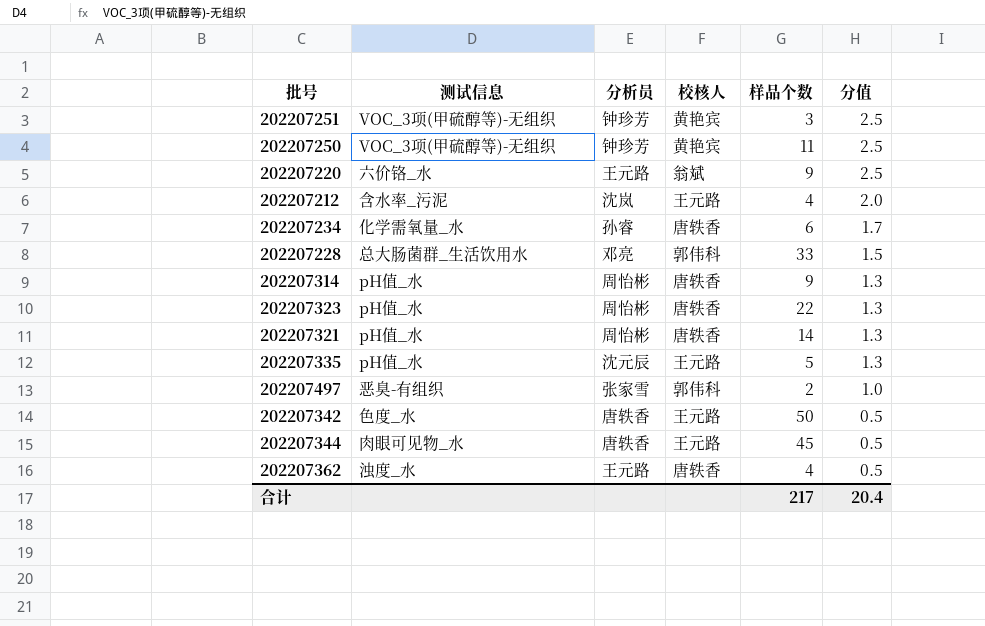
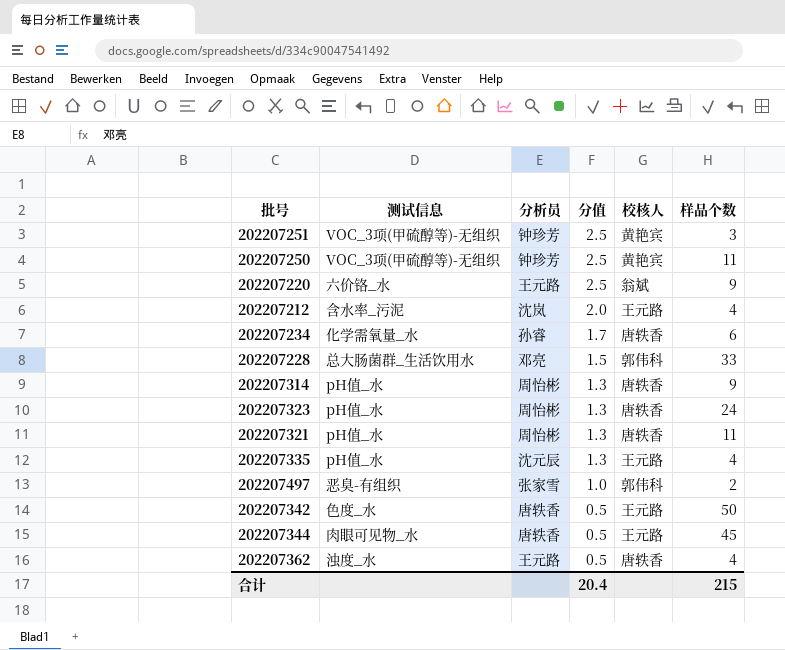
column 分值 | position: 6 -> 4
202207323 | 样品个数: 22 -> 24
202207321 | 样品个数: 14 -> 11
202207335 | 样品个数: 5 -> 4
合计 | 样品个数: 217 -> 215

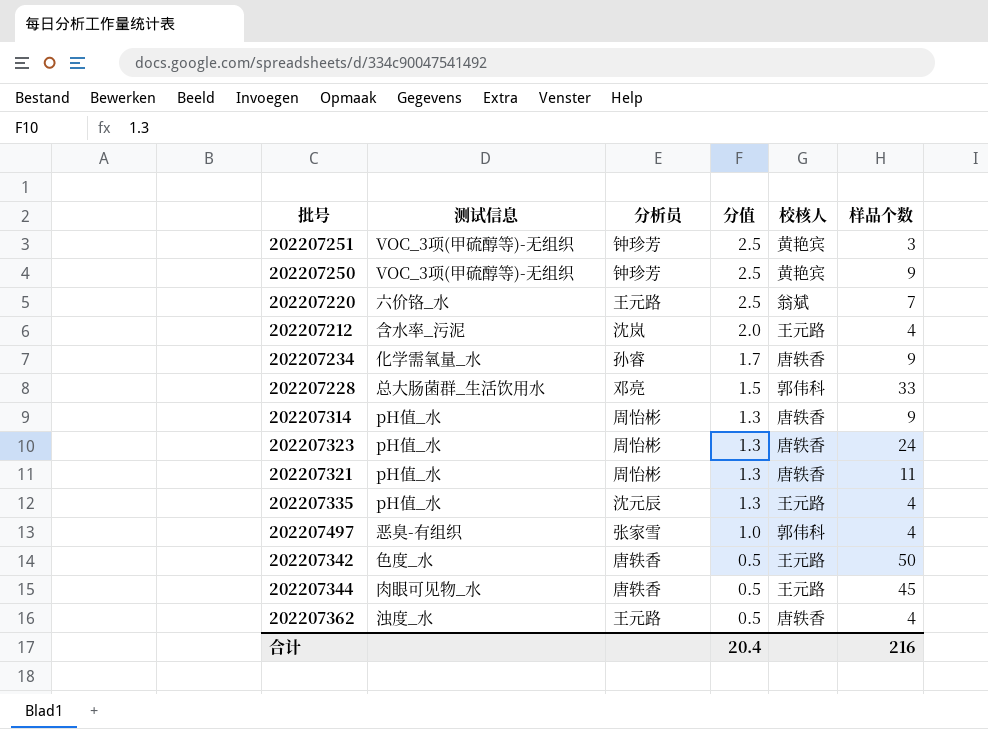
202207250 | 样品个数: 11 -> 9
202207220 | 样品个数: 9 -> 7
202207234 | 样品个数: 6 -> 9
202207497 | 样品个数: 2 -> 4
合计 | 样品个数: 215 -> 216

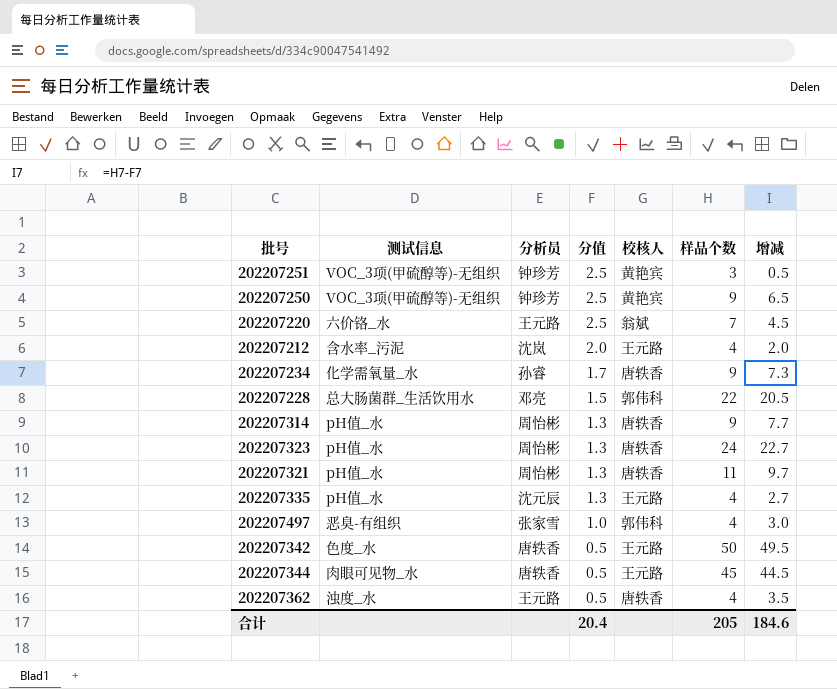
column 增减 | formula: none -> [样品个数] - [分值]
202207228 | 样品个数: 33 -> 22
合计 | 样品个数: 216 -> 205

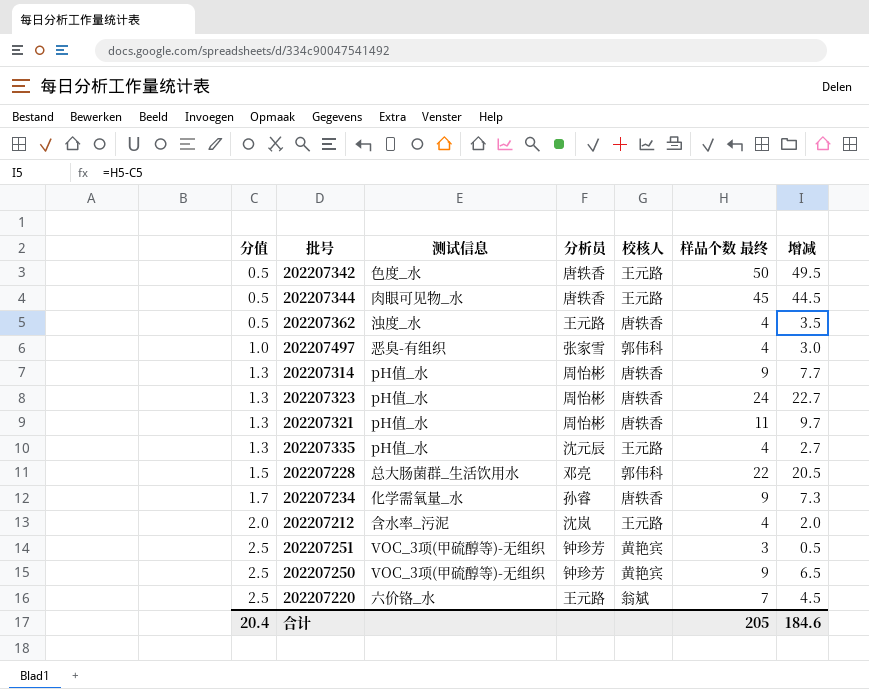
row order: 分值 descending -> 分值 ascending
column 分值 | position: 4 -> 1
column name: 样品个数 -> 样品个数 最终

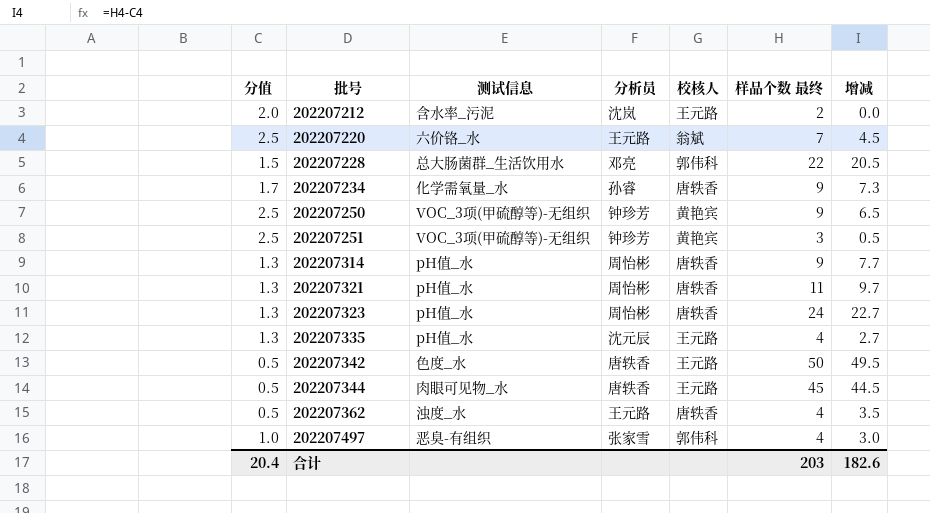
row order: 分值 ascending -> 批号 ascending
202207212 | 样品个数 最终: 4 -> 2
202207212 | 增减: 2.0 -> 0.0
合计 | 样品个数 最终: 205 -> 203
合计 | 增减: 184.6 -> 182.6

